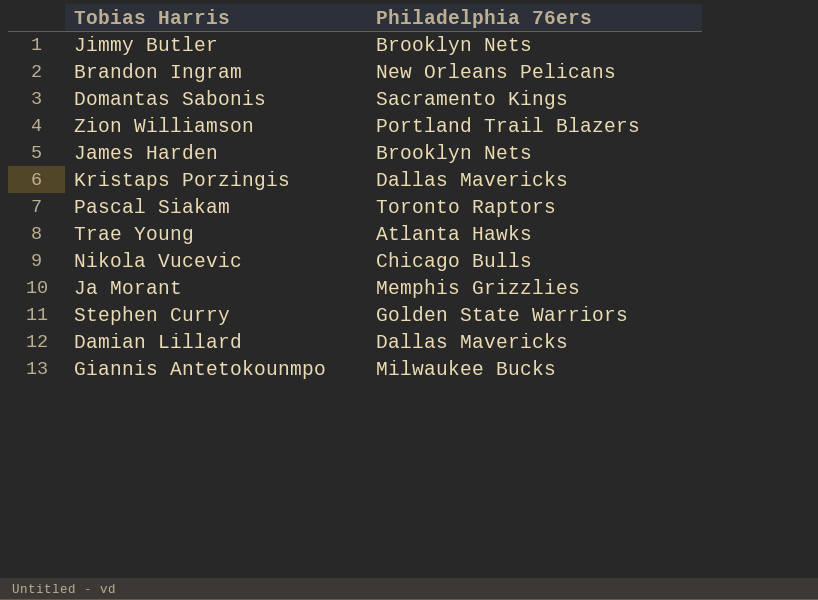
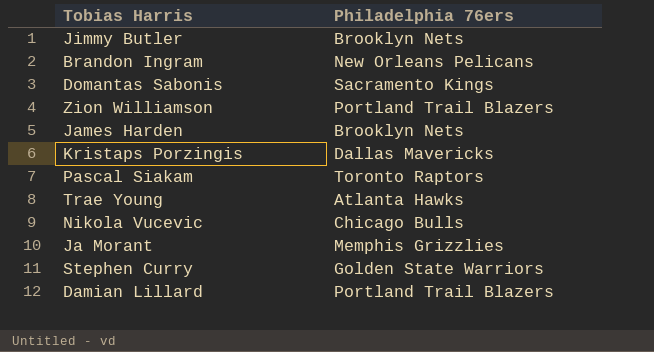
row Giannis Antetokounmpo: Milwaukee Bucks -> none
Damian Lillard | Philadelphia 76ers: Dallas Mavericks -> Portland Trail Blazers

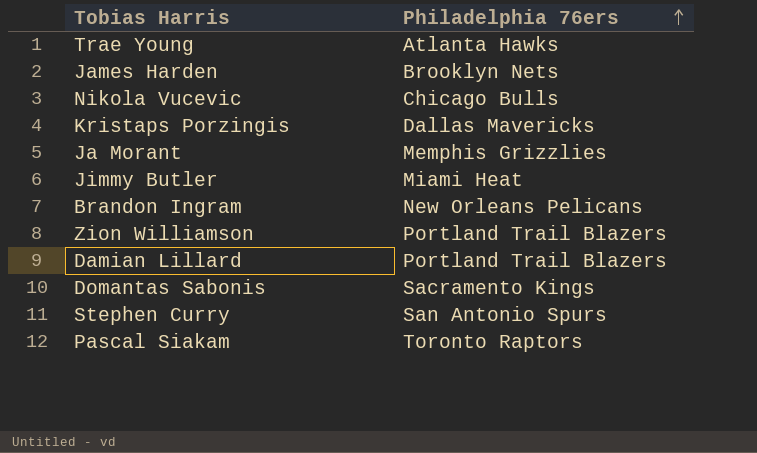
row order: none -> Philadelphia 76ers ascending
Jimmy Butler | Philadelphia 76ers: Brooklyn Nets -> Miami Heat
Stephen Curry | Philadelphia 76ers: Golden State Warriors -> San Antonio Spurs

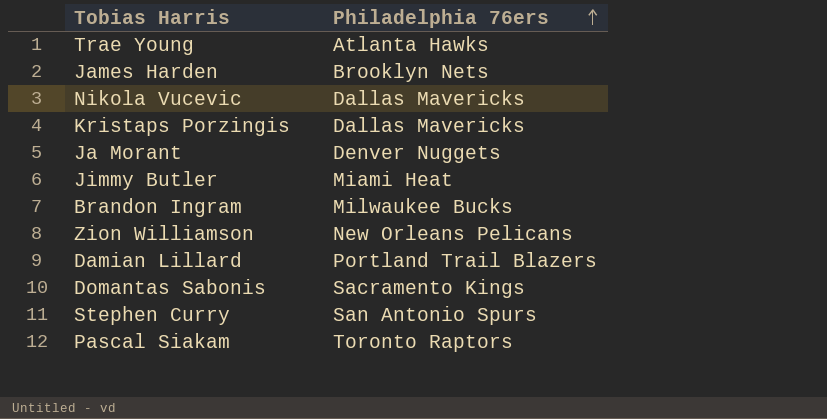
Nikola Vucevic | Philadelphia 76ers: Chicago Bulls -> Dallas Mavericks
Ja Morant | Philadelphia 76ers: Memphis Grizzlies -> Denver Nuggets
Brandon Ingram | Philadelphia 76ers: New Orleans Pelicans -> Milwaukee Bucks
Zion Williamson | Philadelphia 76ers: Portland Trail Blazers -> New Orleans Pelicans

